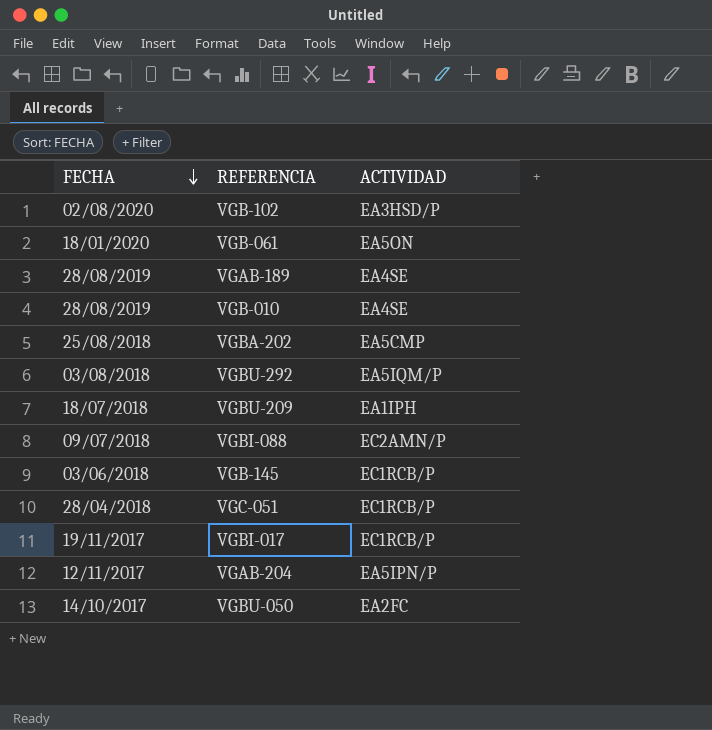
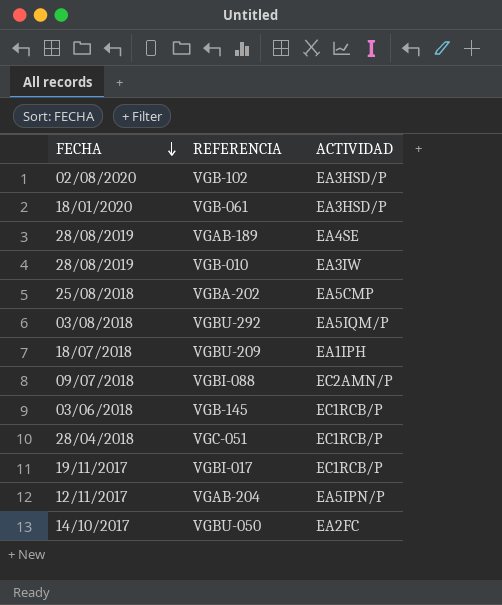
VGB-061 | ACTIVIDAD: EA5ON -> EA3HSD/P
VGB-010 | ACTIVIDAD: EA4SE -> EA3IW

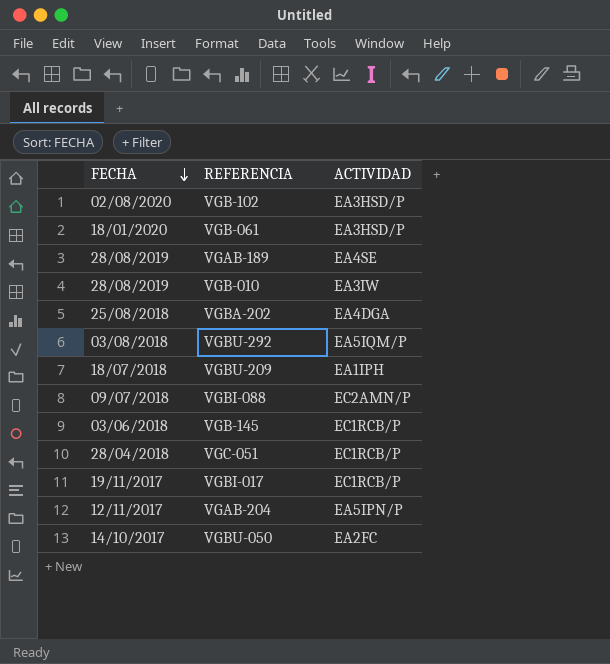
VGBA-202 | ACTIVIDAD: EA5CMP -> EA4DGA

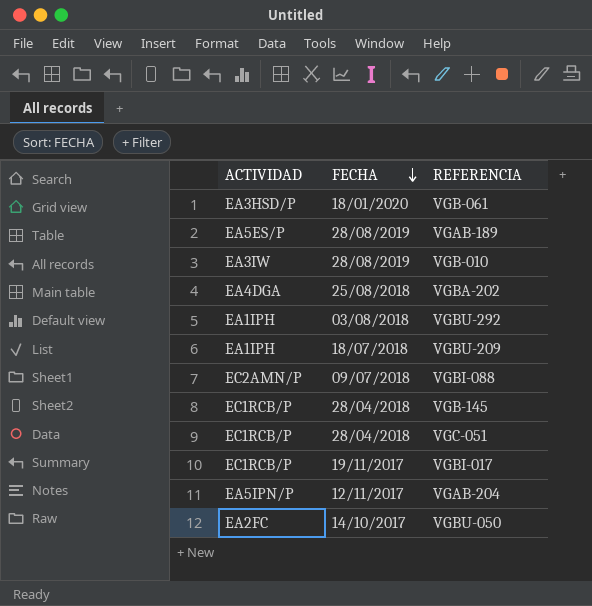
column ACTIVIDAD | position: 3 -> 1
row VGB-102: 02/08/2020 | EA3HSD/P -> none
VGAB-189 | ACTIVIDAD: EA4SE -> EA5ES/P
VGBU-292 | ACTIVIDAD: EA5IQM/P -> EA1IPH
VGB-145 | FECHA: 03/06/2018 -> 28/04/2018

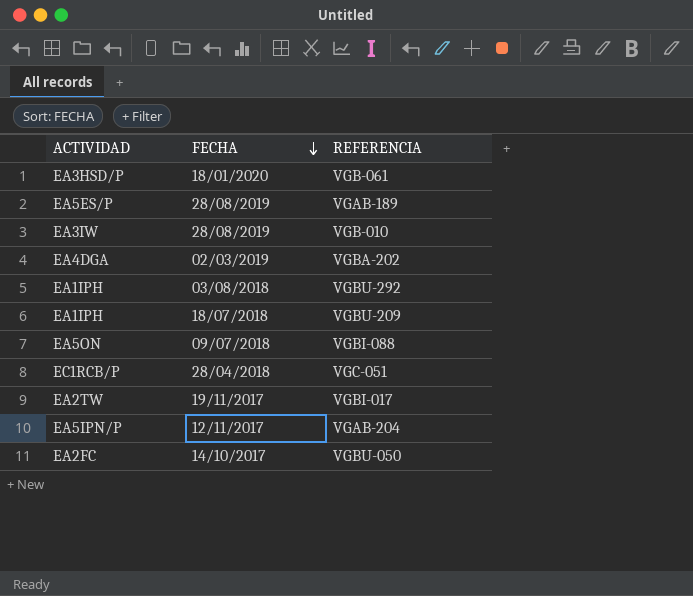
row VGB-145: EC1RCB/P | 28/04/2018 -> none
VGBA-202 | FECHA: 25/08/2018 -> 02/03/2019
VGBI-088 | ACTIVIDAD: EC2AMN/P -> EA5ON
VGBI-017 | ACTIVIDAD: EC1RCB/P -> EA2TW

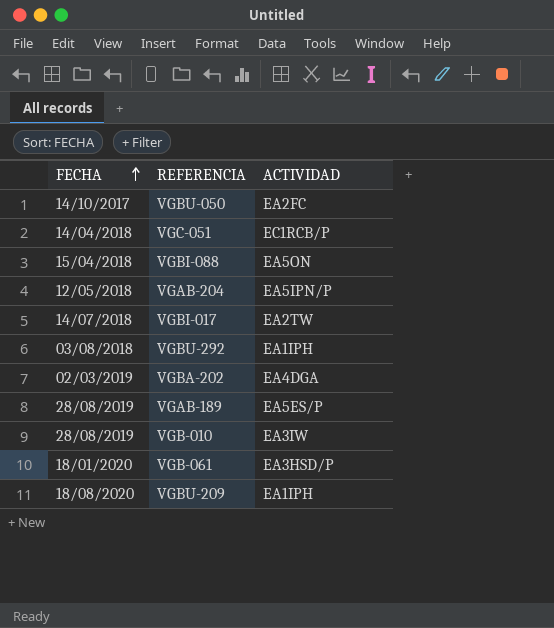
row order: FECHA descending -> FECHA ascending
column ACTIVIDAD | position: 1 -> 3
VGC-051 | FECHA: 28/04/2018 -> 14/04/2018
VGBI-088 | FECHA: 09/07/2018 -> 15/04/2018
VGAB-204 | FECHA: 12/11/2017 -> 12/05/2018
VGBI-017 | FECHA: 19/11/2017 -> 14/07/2018
VGBU-209 | FECHA: 18/07/2018 -> 18/08/2020

